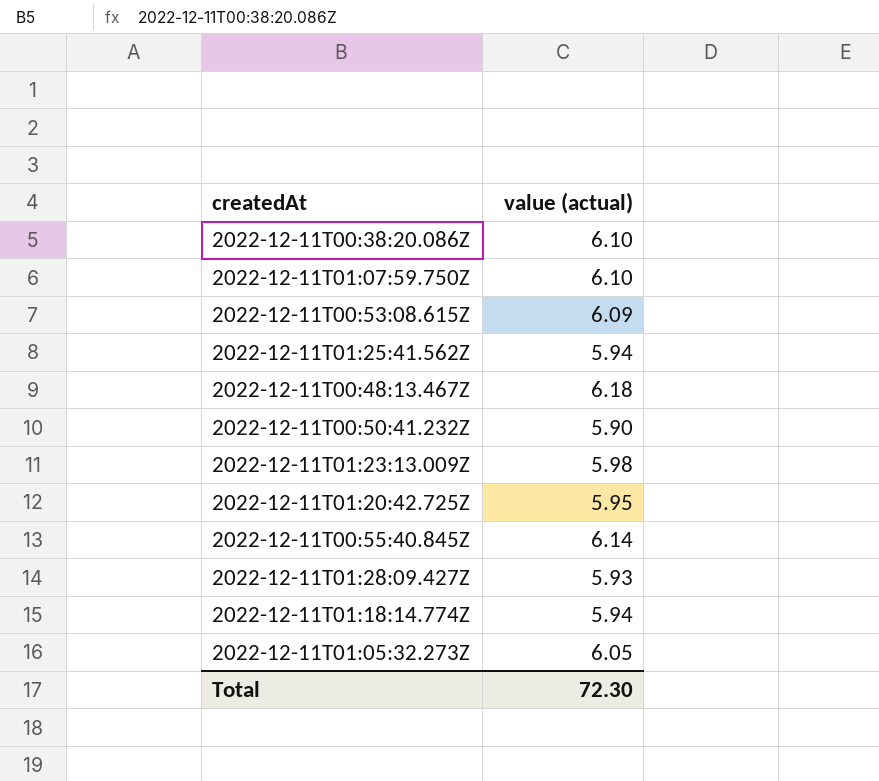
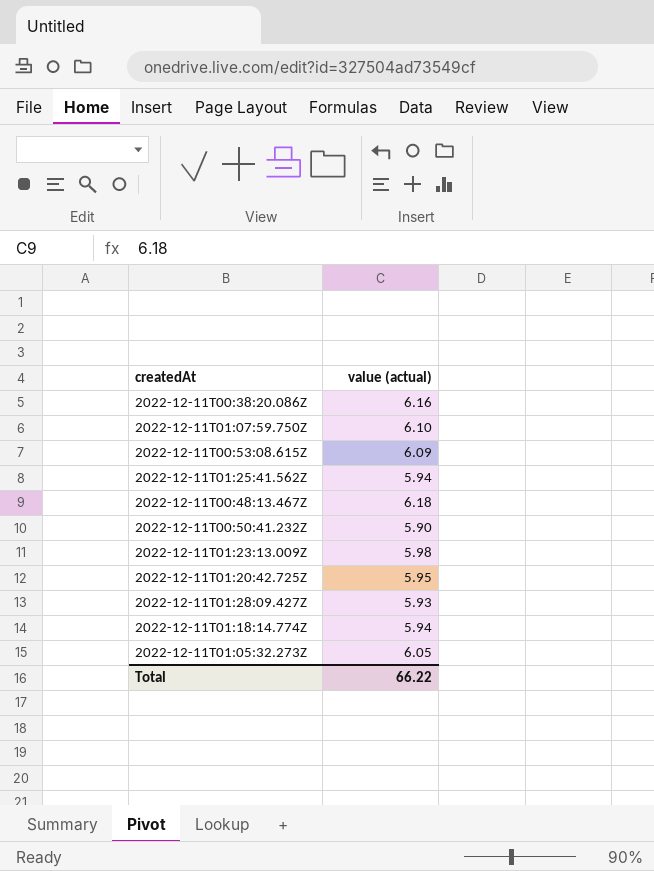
row 2022-12-11T00:55:40.845Z: 6.14 -> none
2022-12-11T00:38:20.086Z | value (actual): 6.10 -> 6.16
Total | value (actual): 72.30 -> 66.22

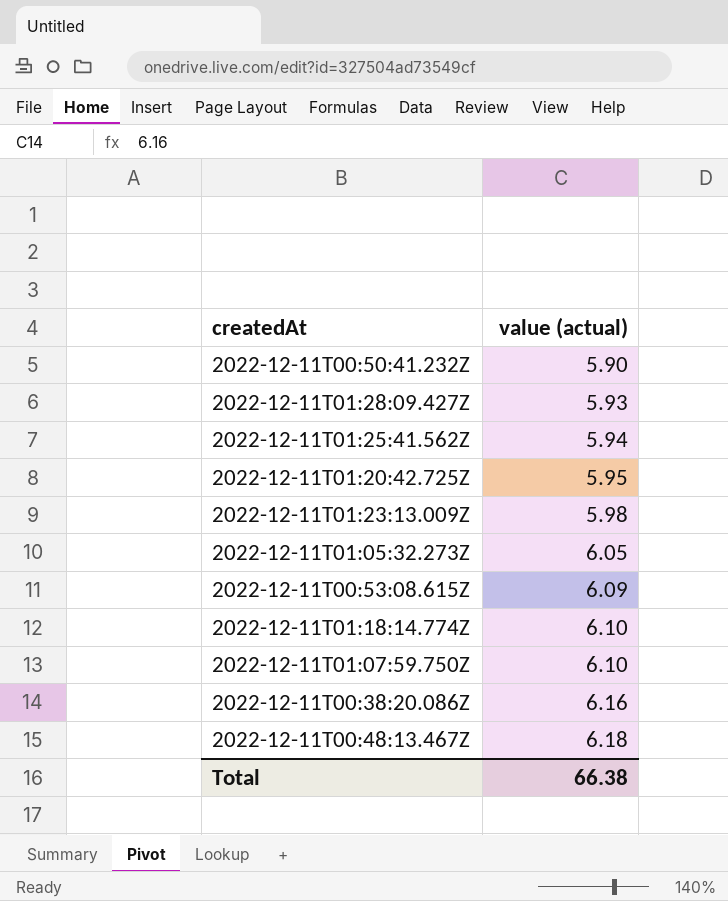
row order: none -> value (actual) ascending
2022-12-11T01:18:14.774Z | value (actual): 5.94 -> 6.10
Total | value (actual): 66.22 -> 66.38

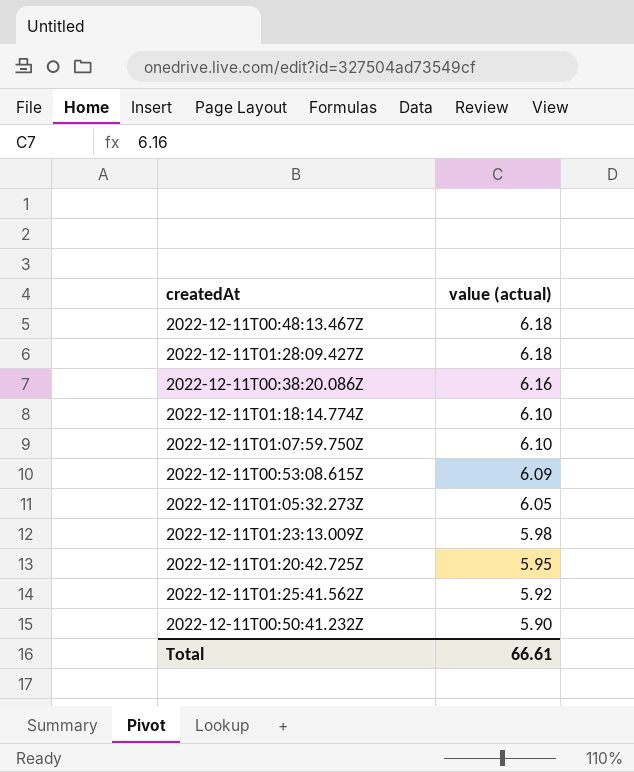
row order: value (actual) ascending -> value (actual) descending
2022-12-11T01:28:09.427Z | value (actual): 5.93 -> 6.18
2022-12-11T01:25:41.562Z | value (actual): 5.94 -> 5.92
Total | value (actual): 66.38 -> 66.61

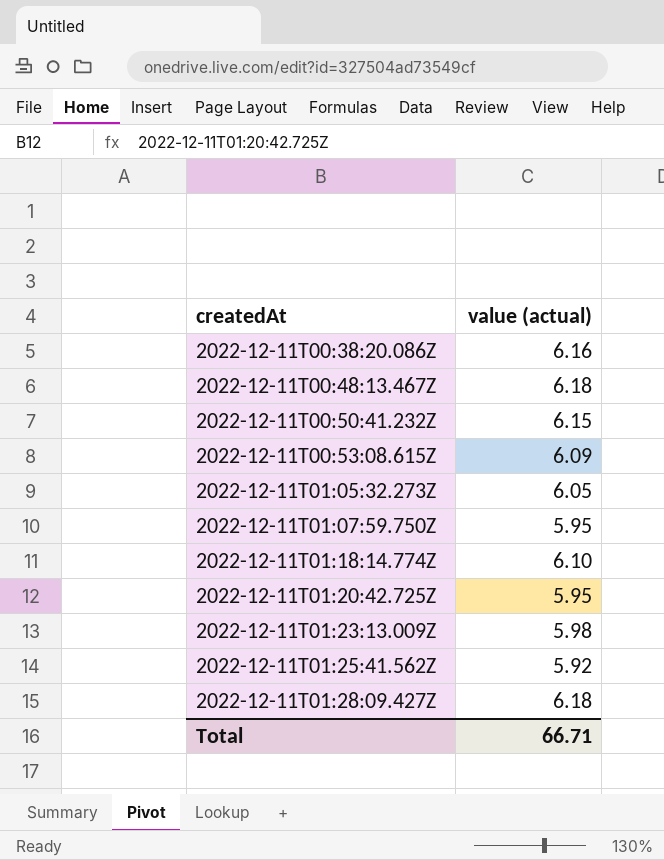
row order: value (actual) descending -> createdAt ascending
2022-12-11T00:50:41.232Z | value (actual): 5.90 -> 6.15
2022-12-11T01:07:59.750Z | value (actual): 6.10 -> 5.95
Total | value (actual): 66.61 -> 66.71

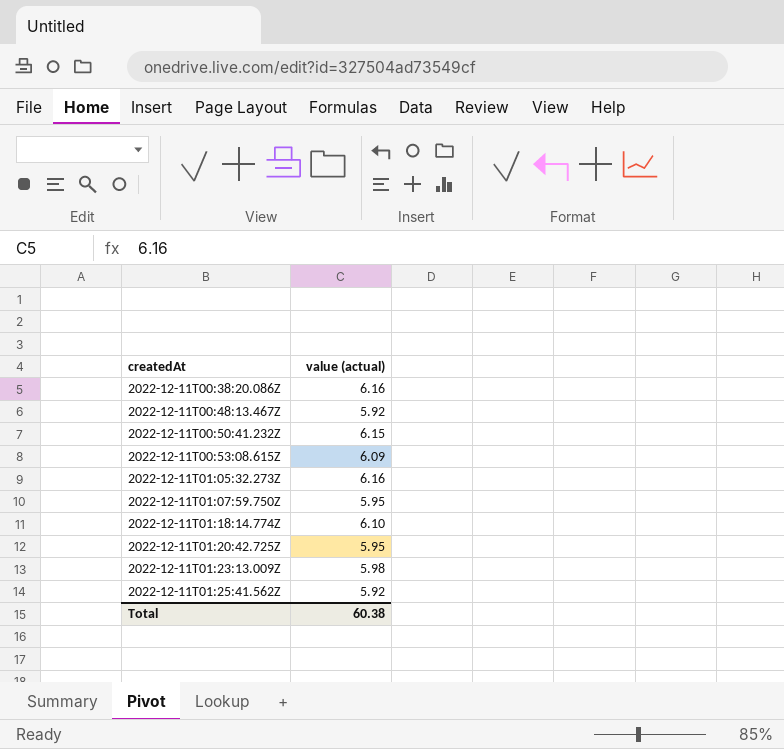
row 2022-12-11T01:28:09.427Z: 6.18 -> none
2022-12-11T00:48:13.467Z | value (actual): 6.18 -> 5.92
2022-12-11T01:05:32.273Z | value (actual): 6.05 -> 6.16
Total | value (actual): 66.71 -> 60.38

